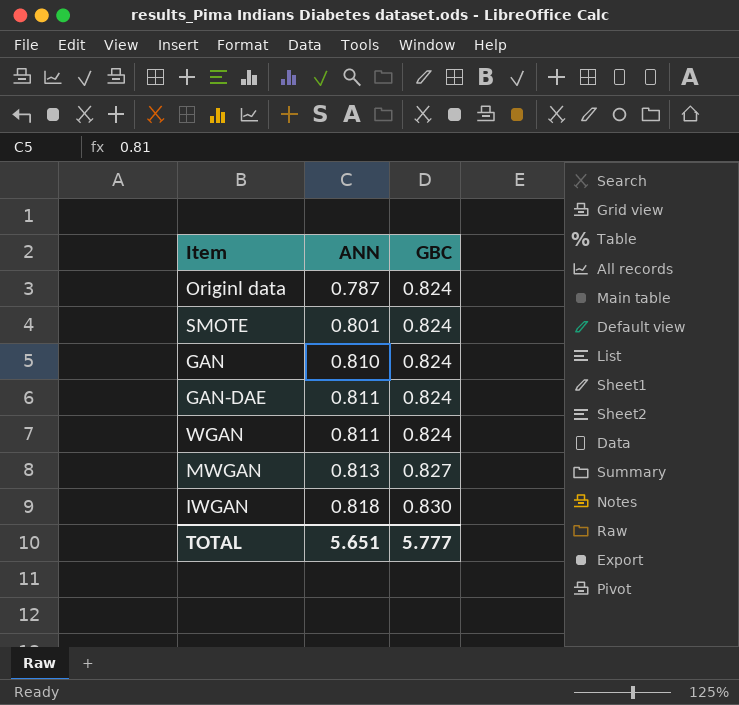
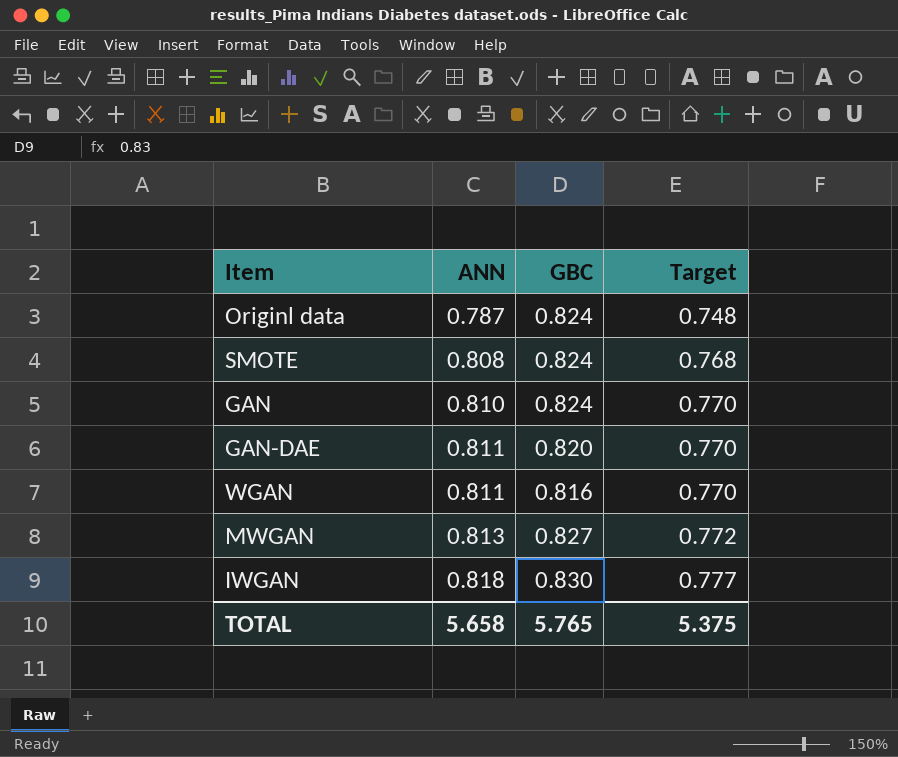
column Target | formula: none -> [ANN] * 0.95
SMOTE | ANN: 0.801 -> 0.808
GAN-DAE | GBC: 0.824 -> 0.820
WGAN | GBC: 0.824 -> 0.816
TOTAL | ANN: 5.651 -> 5.658
TOTAL | GBC: 5.777 -> 5.765

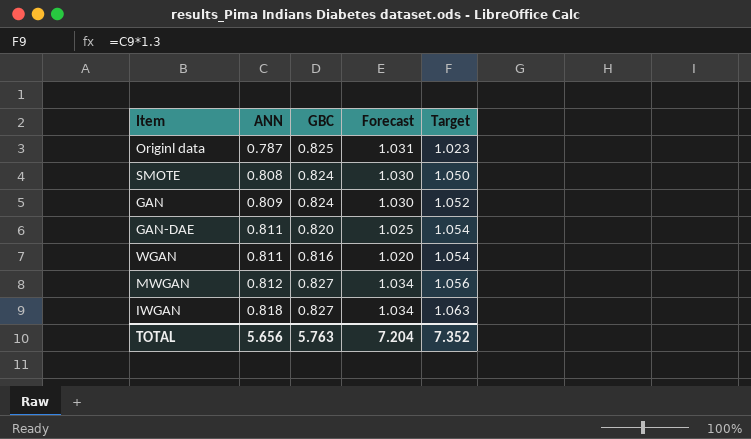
column Forecast | formula: none -> [GBC] * 1.25
column Target | formula: [ANN] * 0.95 -> [ANN] * 1.3
Originl data | GBC: 0.824 -> 0.825
GAN | ANN: 0.810 -> 0.809
MWGAN | ANN: 0.813 -> 0.812
IWGAN | GBC: 0.830 -> 0.827
TOTAL | ANN: 5.658 -> 5.656
TOTAL | GBC: 5.765 -> 5.763
TOTAL | Target: 5.375 -> 7.352

